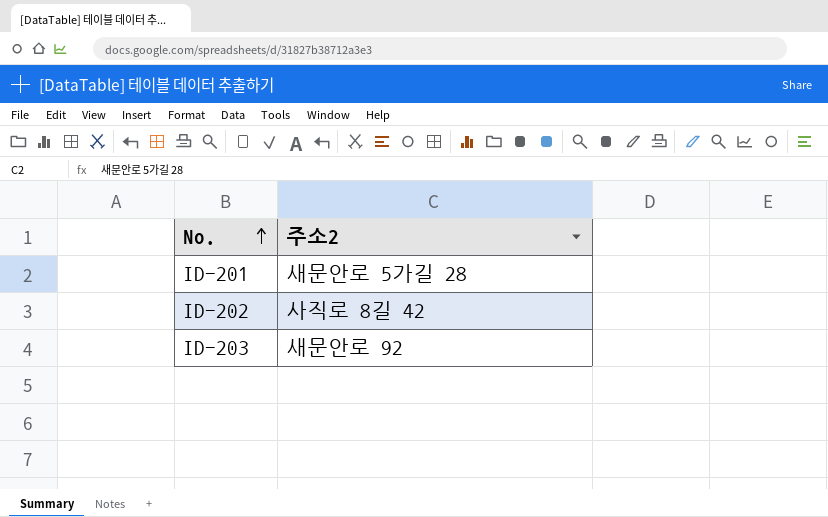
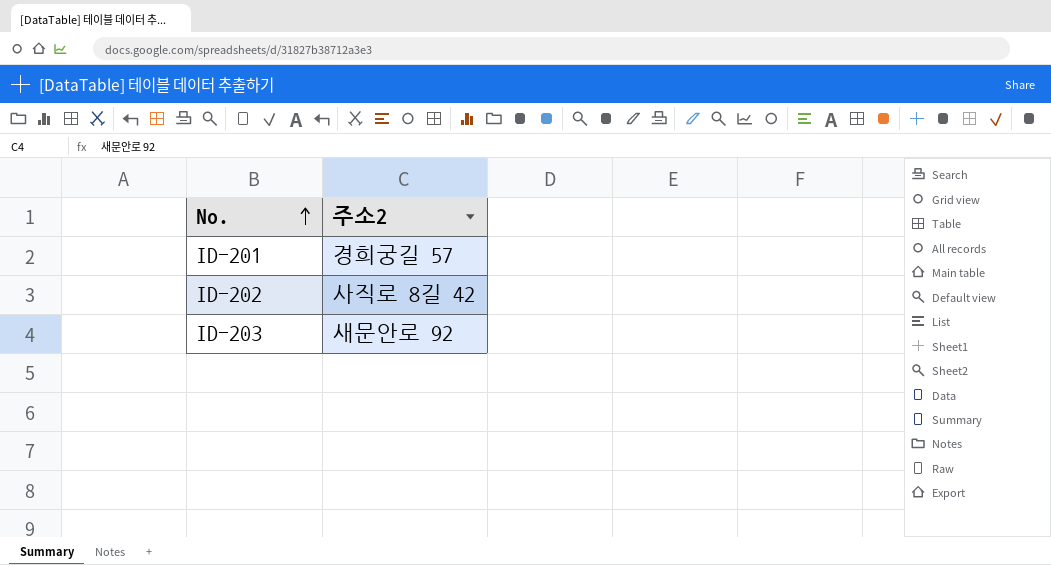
ID-201 | 주소2: 새문안로 5가길 28 -> 경희궁길 57

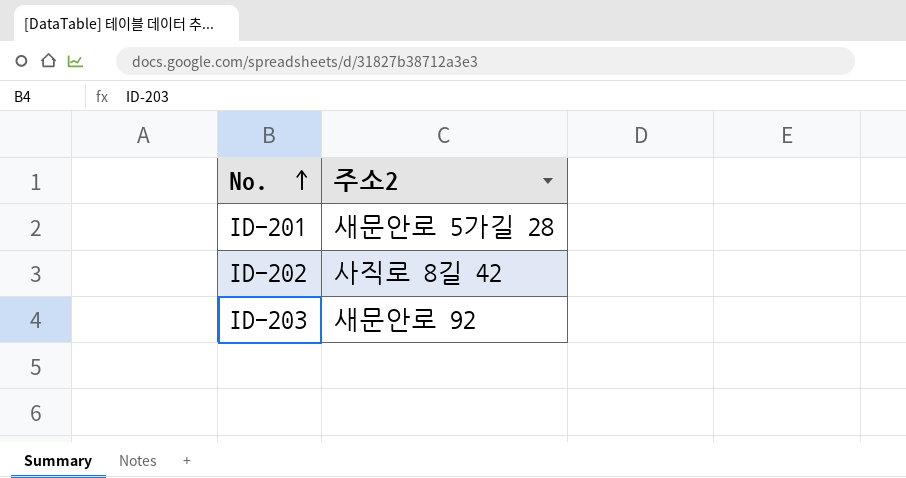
ID-201 | 주소2: 경희궁길 57 -> 새문안로 5가길 28

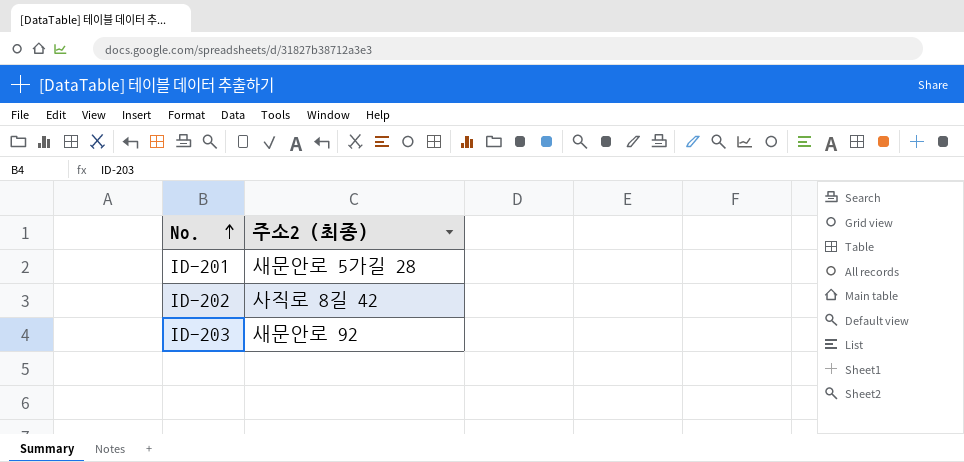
column name: 주소2 -> 주소2 (최종)

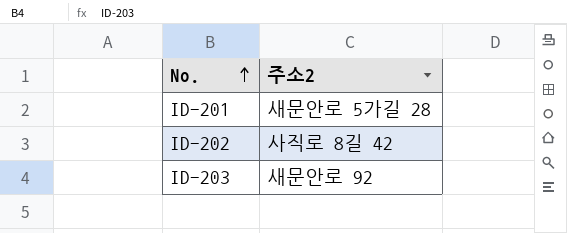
column name: 주소2 (최종) -> 주소2

